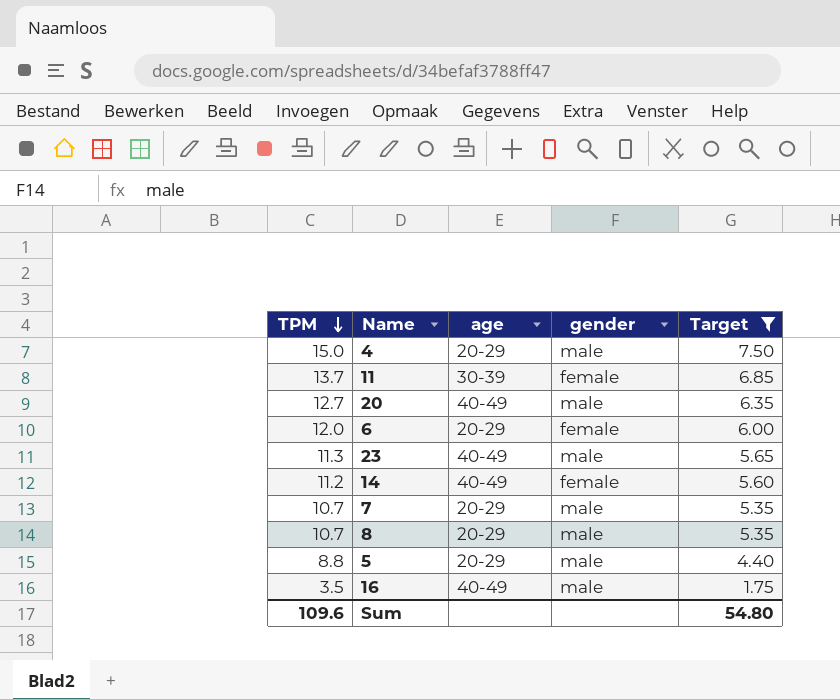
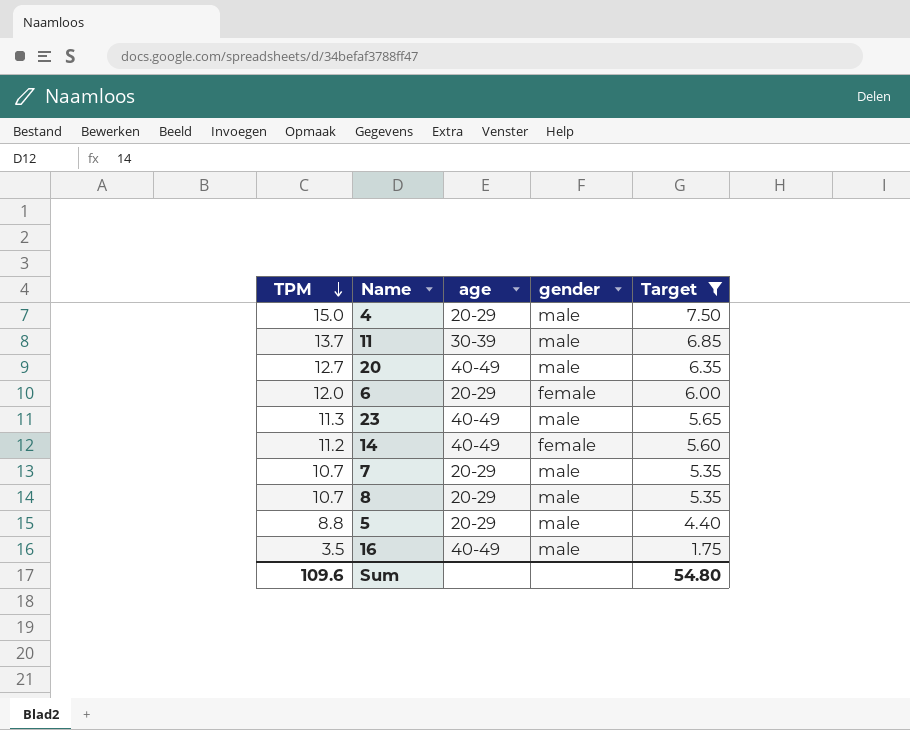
11 | gender: female -> male

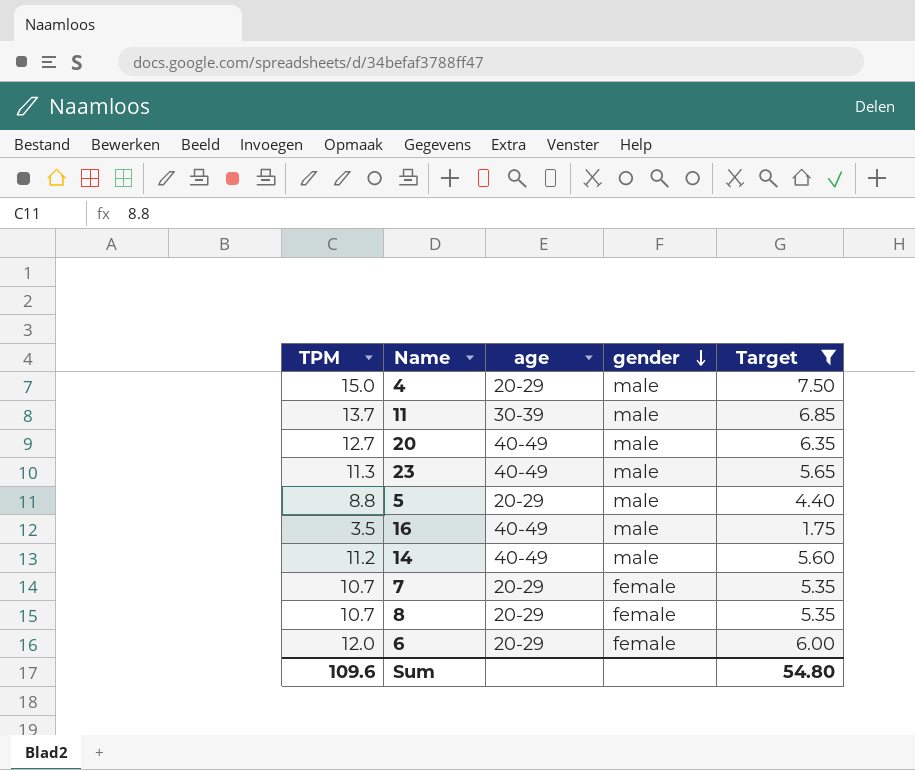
row order: TPM descending -> gender descending
14 | gender: female -> male
7 | gender: male -> female
8 | gender: male -> female

